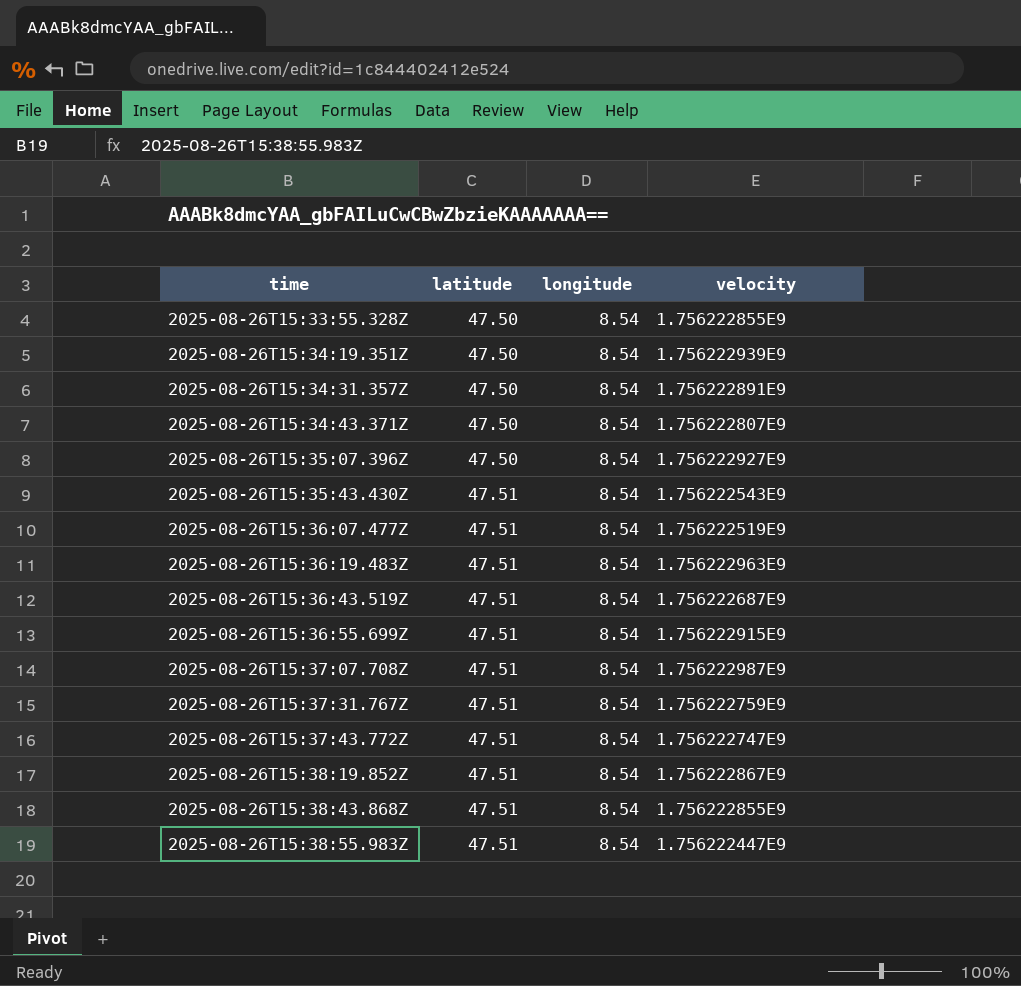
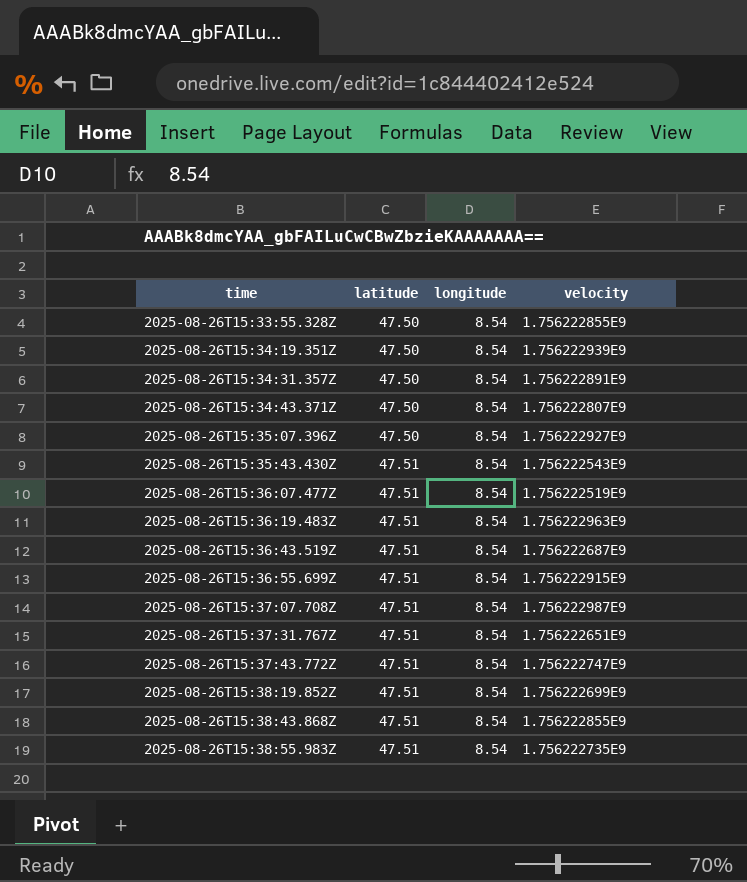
2025-08-26T15:37:31.767Z | velocity: 1.756222759E9 -> 1.756222651E9
2025-08-26T15:38:19.852Z | velocity: 1.756222867E9 -> 1.756222699E9
2025-08-26T15:38:55.983Z | velocity: 1.756222447E9 -> 1.756222735E9

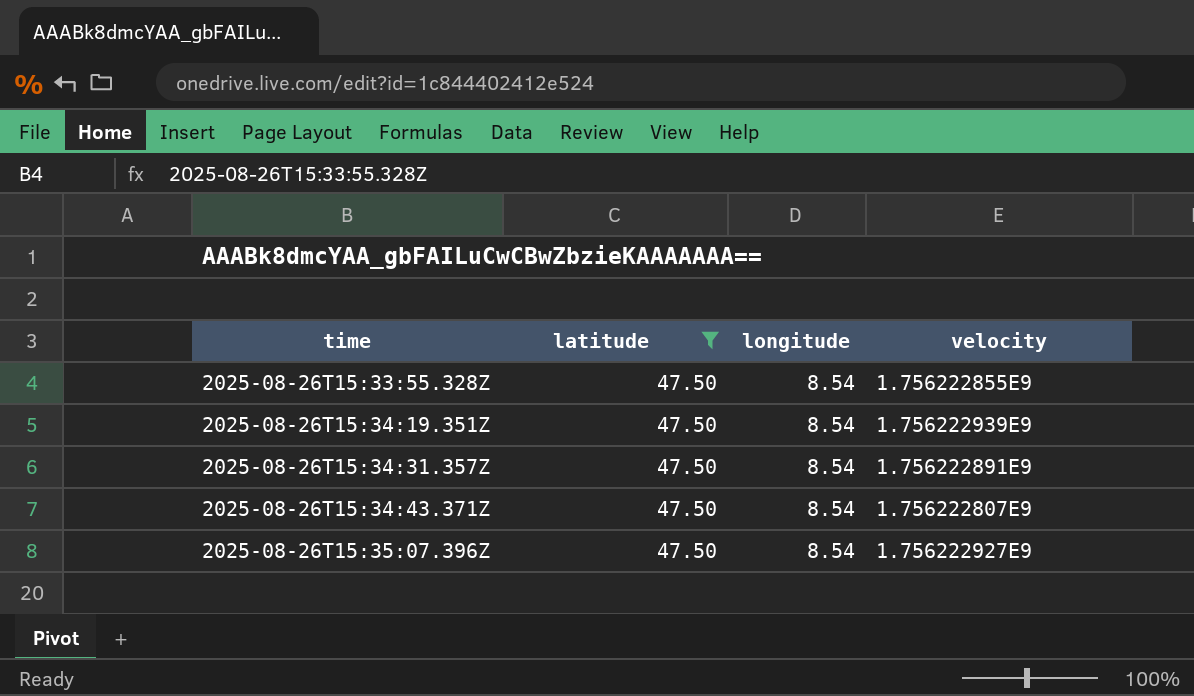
filter: none -> latitude = 47.50

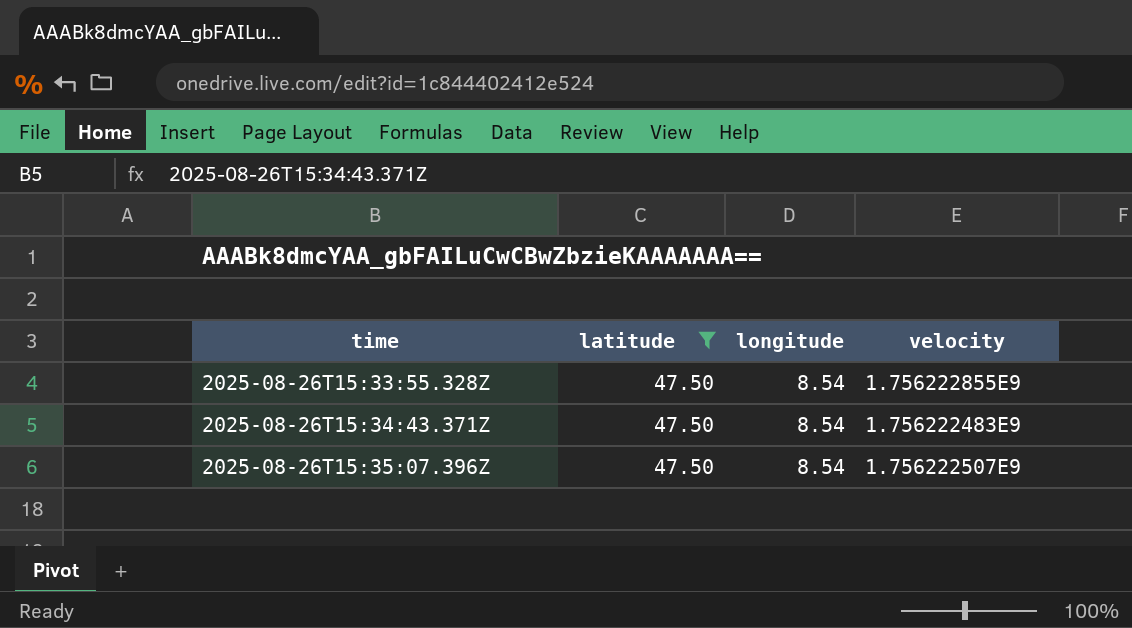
row 2025-08-26T15:34:19.351Z: 47.50 | 8.54 | 1.756222939E9 -> none
row 2025-08-26T15:34:31.357Z: 47.50 | 8.54 | 1.756222891E9 -> none
2025-08-26T15:34:43.371Z | velocity: 1.756222807E9 -> 1.756222483E9
2025-08-26T15:35:07.396Z | velocity: 1.756222927E9 -> 1.756222507E9

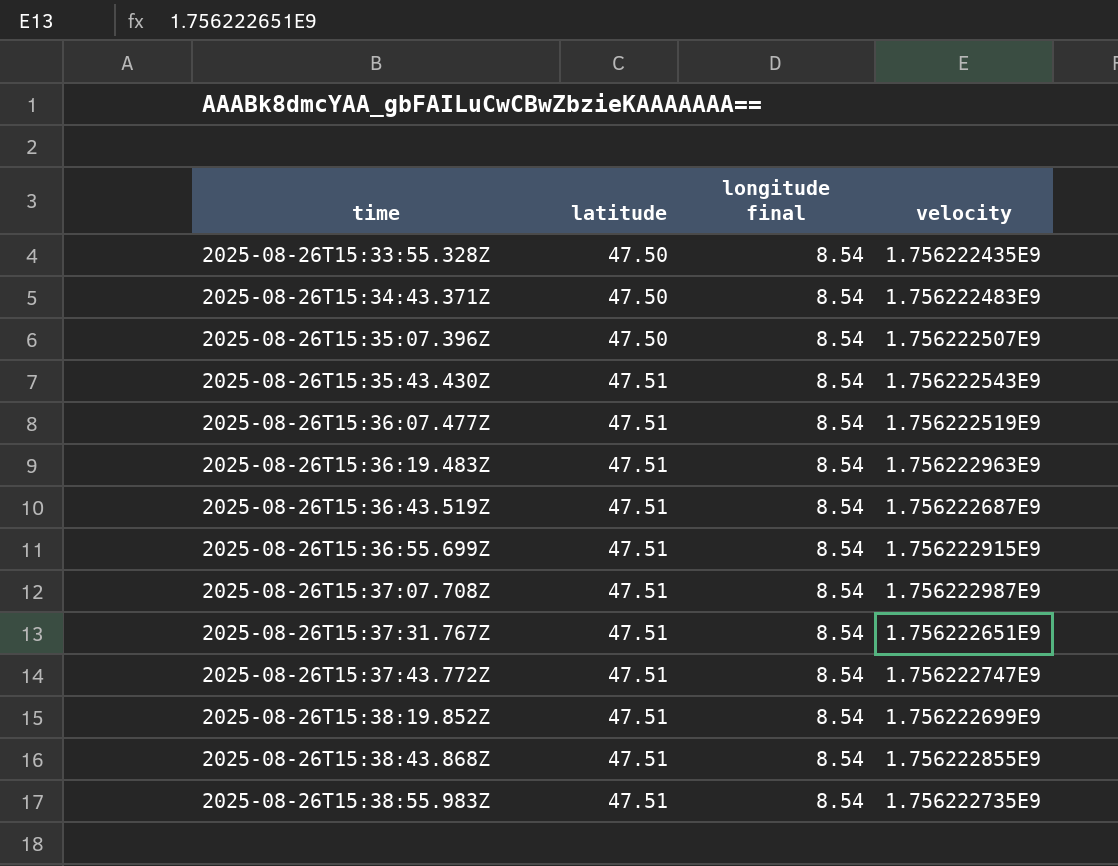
filter: latitude = 47.50 -> none
column name: longitude -> longitude final
2025-08-26T15:33:55.328Z | velocity: 1.756222855E9 -> 1.756222435E9

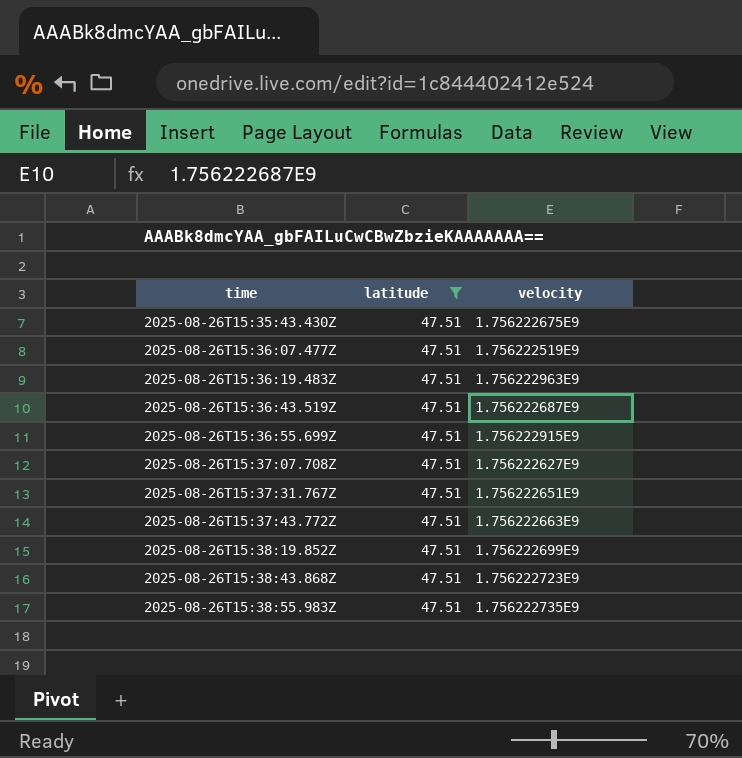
filter: none -> latitude = 47.51
column longitude final | position: 3 -> none
2025-08-26T15:35:43.430Z | velocity: 1.756222543E9 -> 1.756222675E9
2025-08-26T15:37:07.708Z | velocity: 1.756222987E9 -> 1.756222627E9
2025-08-26T15:37:43.772Z | velocity: 1.756222747E9 -> 1.756222663E9
2025-08-26T15:38:43.868Z | velocity: 1.756222855E9 -> 1.756222723E9

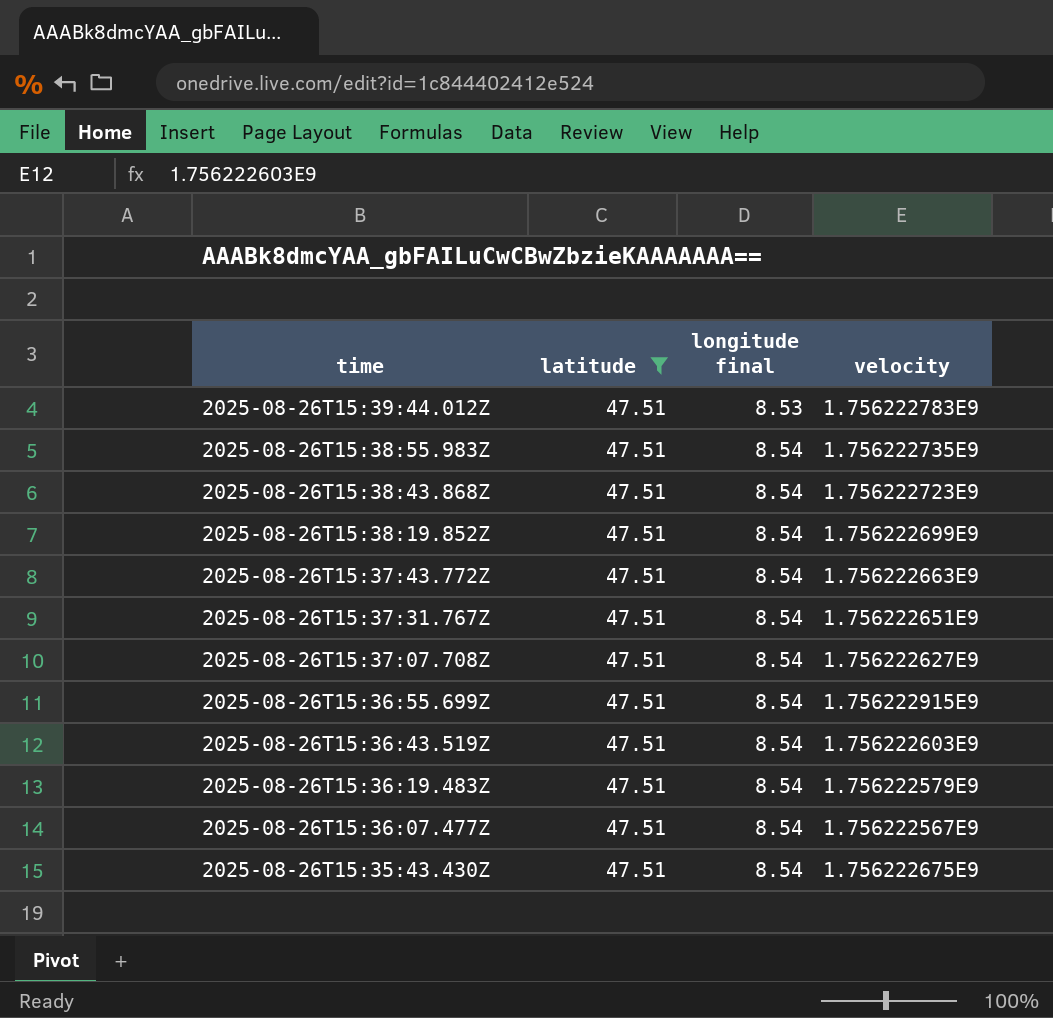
row order: time ascending -> time descending
column longitude final | position: none -> 3
row 2025-08-26T15:39:44.012Z: none -> 47.51 | 8.53 | 1.756222783E9
2025-08-26T15:36:43.519Z | velocity: 1.756222687E9 -> 1.756222603E9
2025-08-26T15:36:19.483Z | velocity: 1.756222963E9 -> 1.756222579E9
2025-08-26T15:36:07.477Z | velocity: 1.756222519E9 -> 1.756222567E9

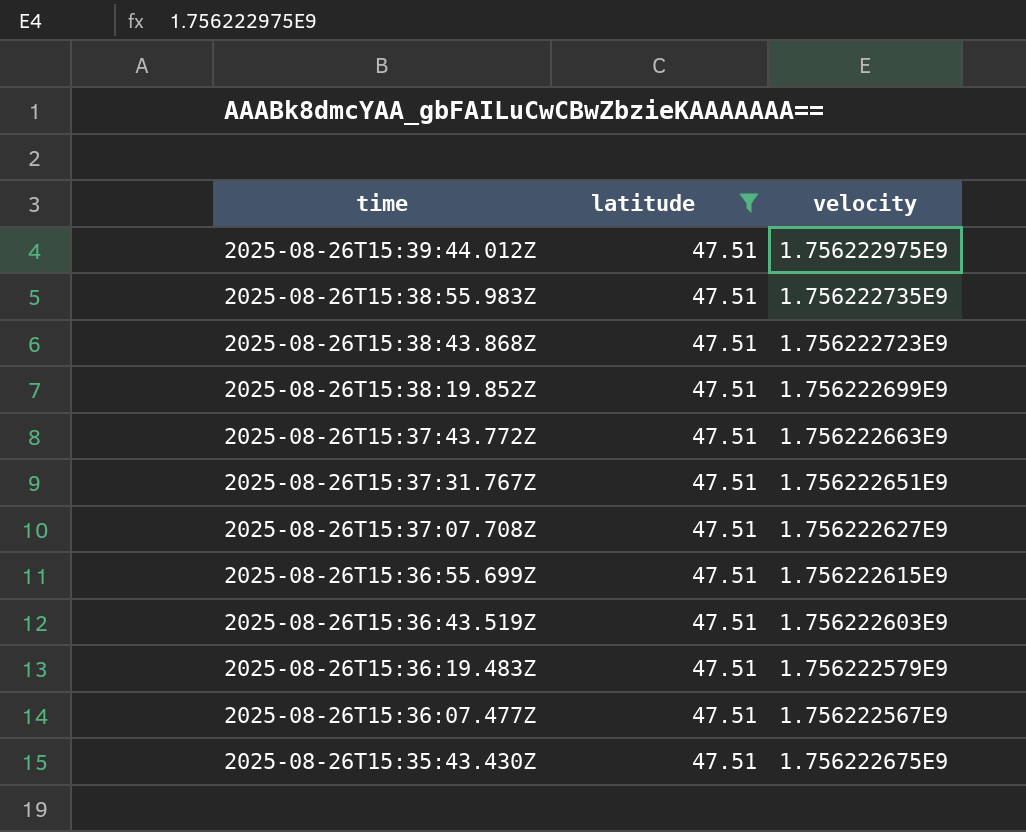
column longitude final | position: 3 -> none
2025-08-26T15:39:44.012Z | velocity: 1.756222783E9 -> 1.756222975E9
2025-08-26T15:36:55.699Z | velocity: 1.756222915E9 -> 1.756222615E9

